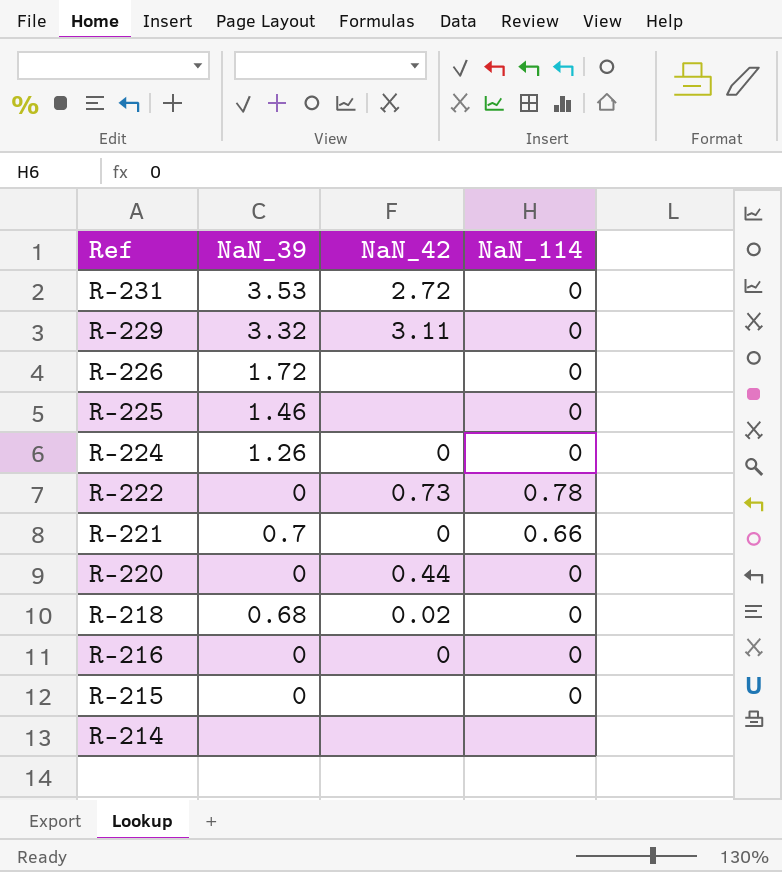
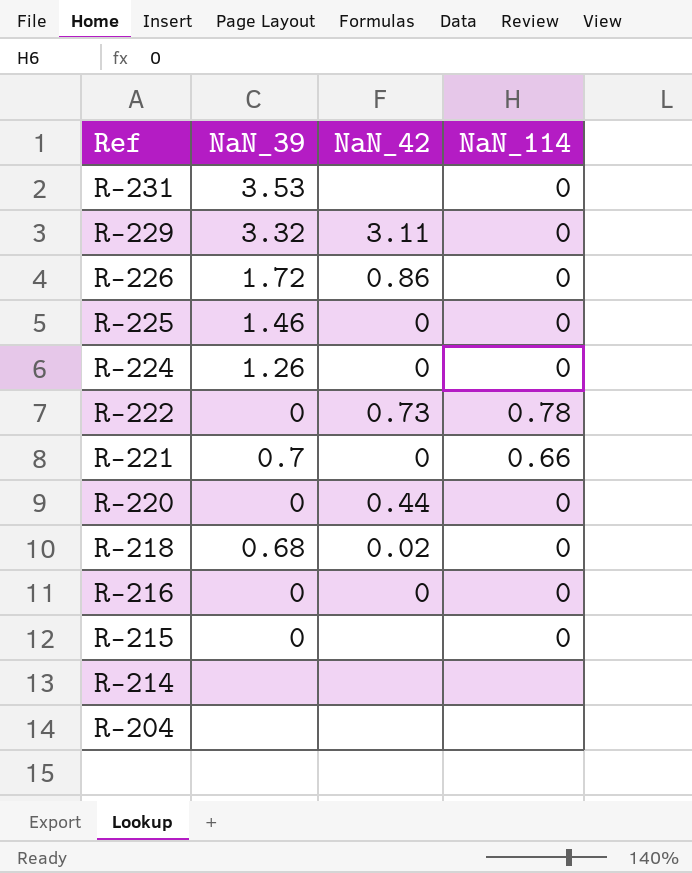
R-231 | NaN_42: 2.72 -> none
R-226 | NaN_42: none -> 0.86
R-225 | NaN_42: none -> 0
row R-204: none -> none | none | none

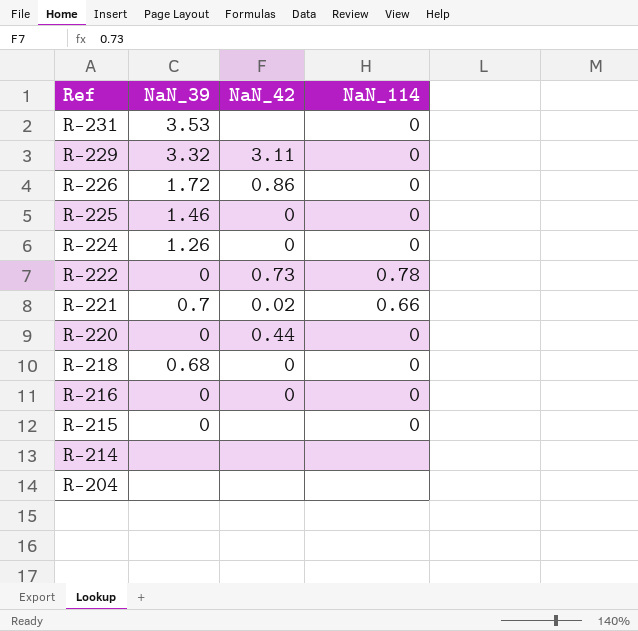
R-221 | NaN_42: 0 -> 0.02
R-218 | NaN_42: 0.02 -> 0

